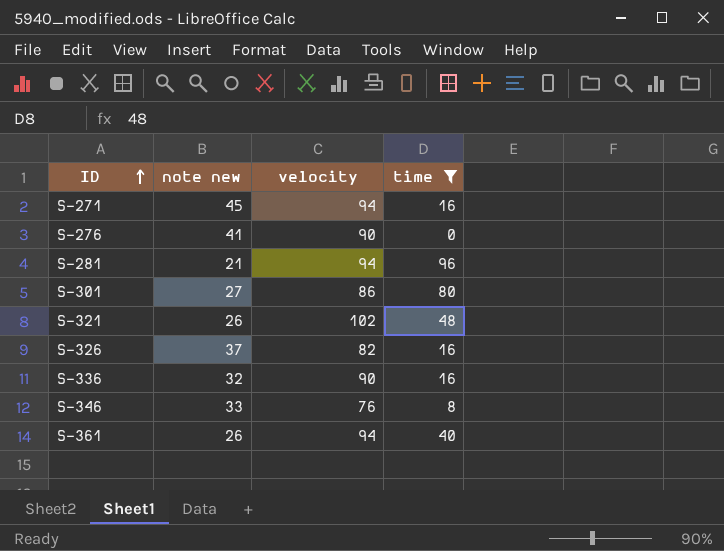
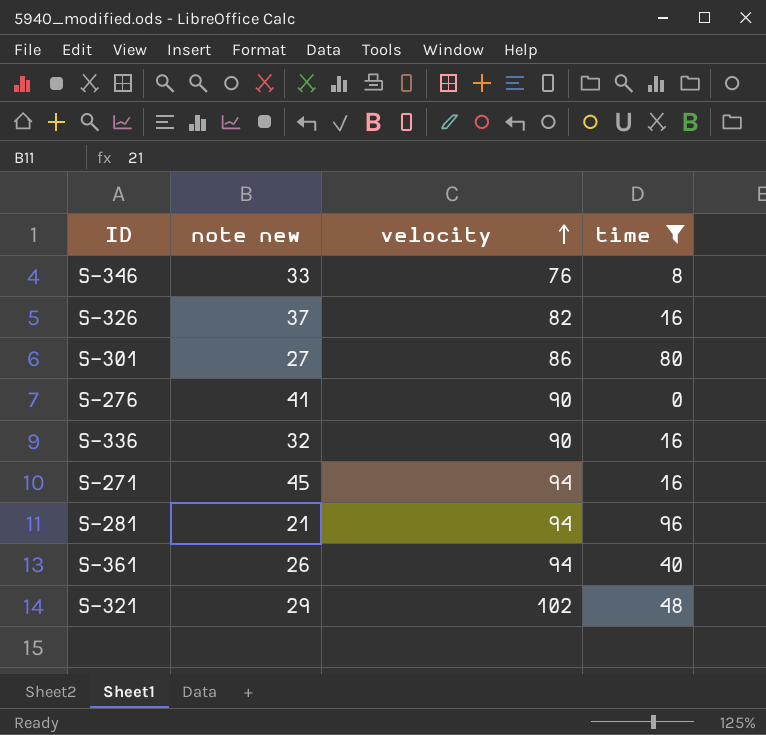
row order: ID ascending -> velocity ascending
S-321 | note new: 26 -> 29

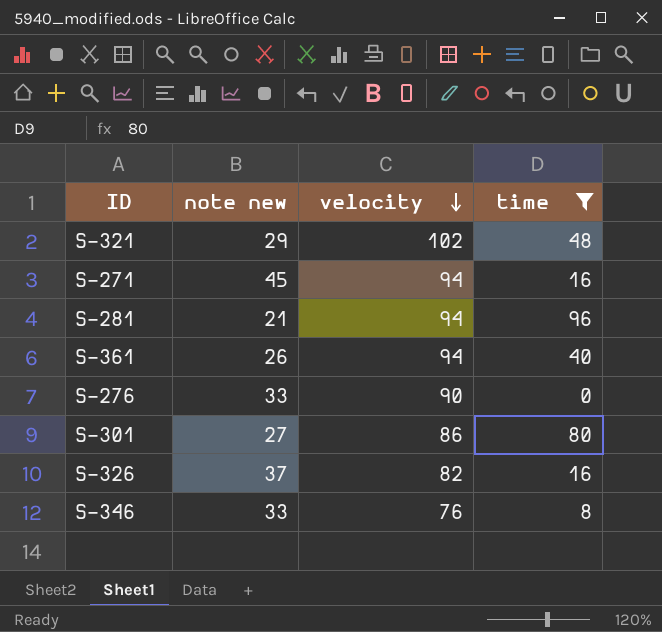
row order: velocity ascending -> velocity descending
row S-336: 32 | 90 | 16 -> none
S-276 | note new: 41 -> 33

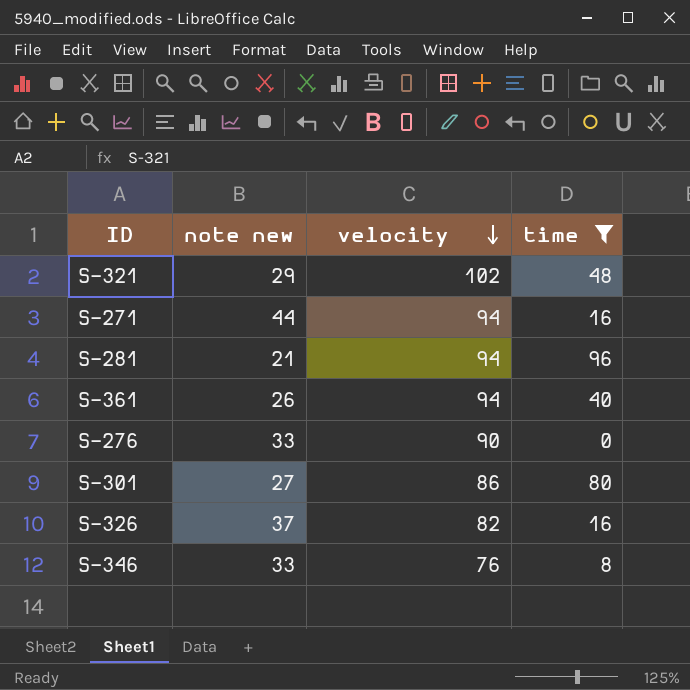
S-271 | note new: 45 -> 44

